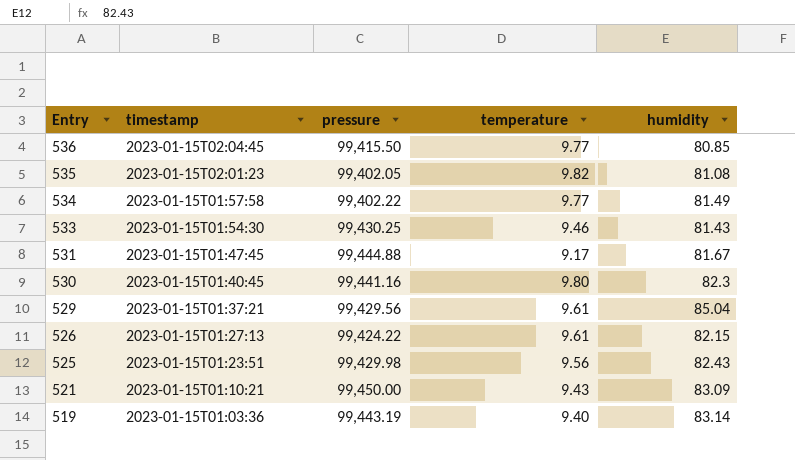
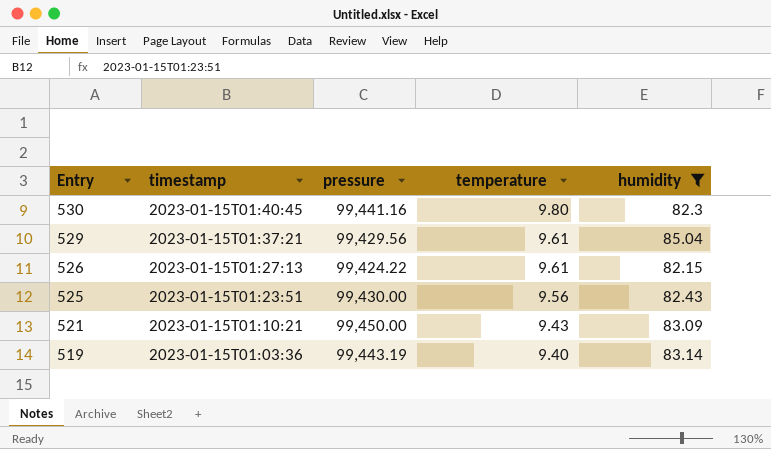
filter: none -> humidity >= 82.15
525 | pressure: 99,429.98 -> 99,430.00

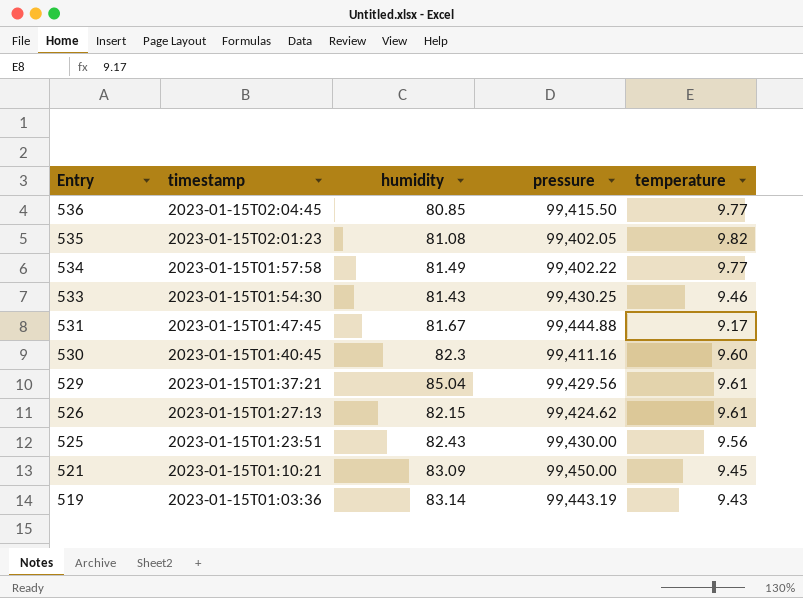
filter: humidity >= 82.15 -> none
column humidity | position: 5 -> 3
530 | pressure: 99,441.16 -> 99,411.16
530 | temperature: 9.80 -> 9.60
526 | pressure: 99,424.22 -> 99,424.62
521 | temperature: 9.43 -> 9.45
519 | temperature: 9.40 -> 9.43

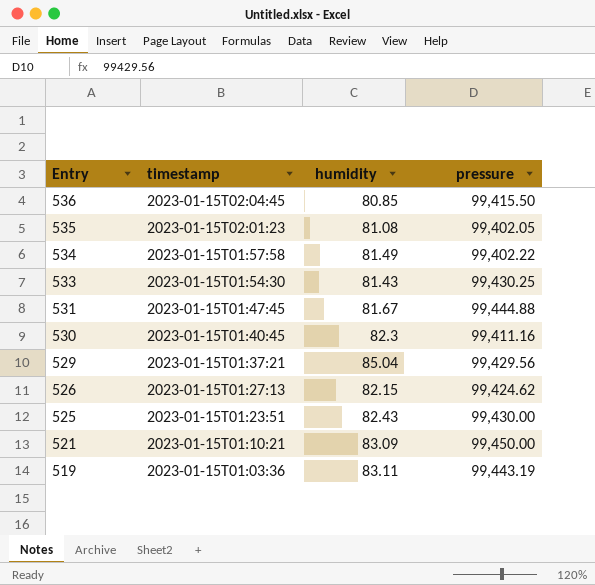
column temperature | position: 5 -> none
519 | humidity: 83.14 -> 83.11

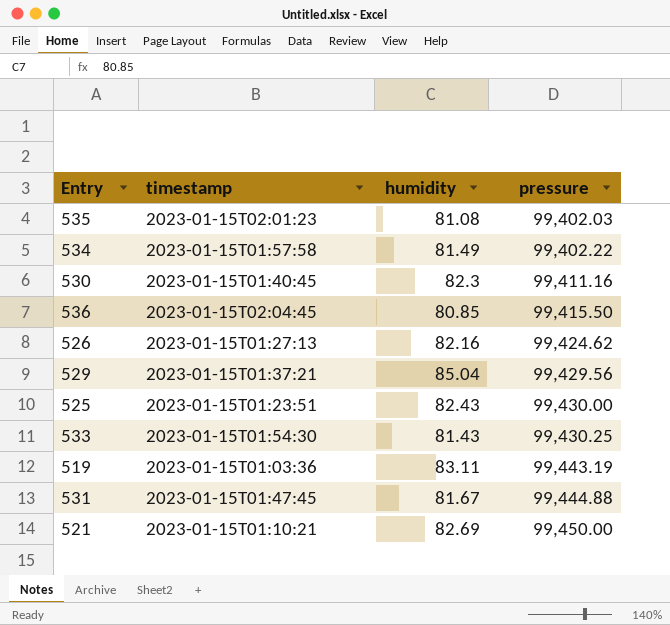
row order: Entry descending -> pressure ascending
535 | pressure: 99,402.05 -> 99,402.03
526 | humidity: 82.15 -> 82.16
521 | humidity: 83.09 -> 82.69

